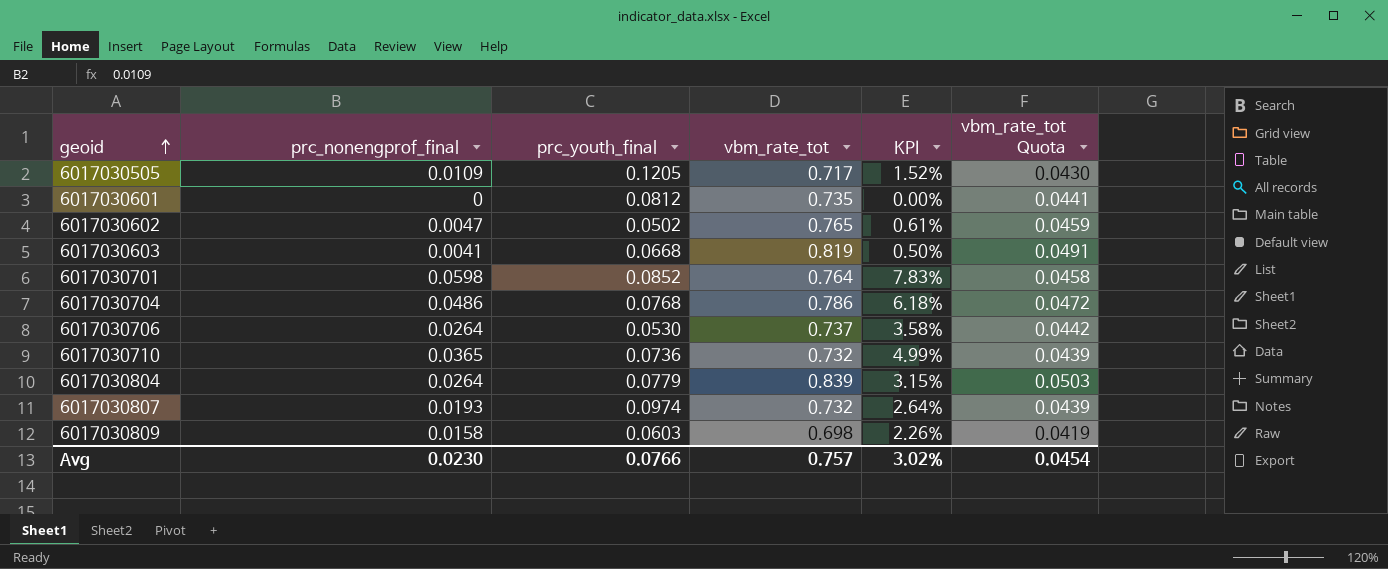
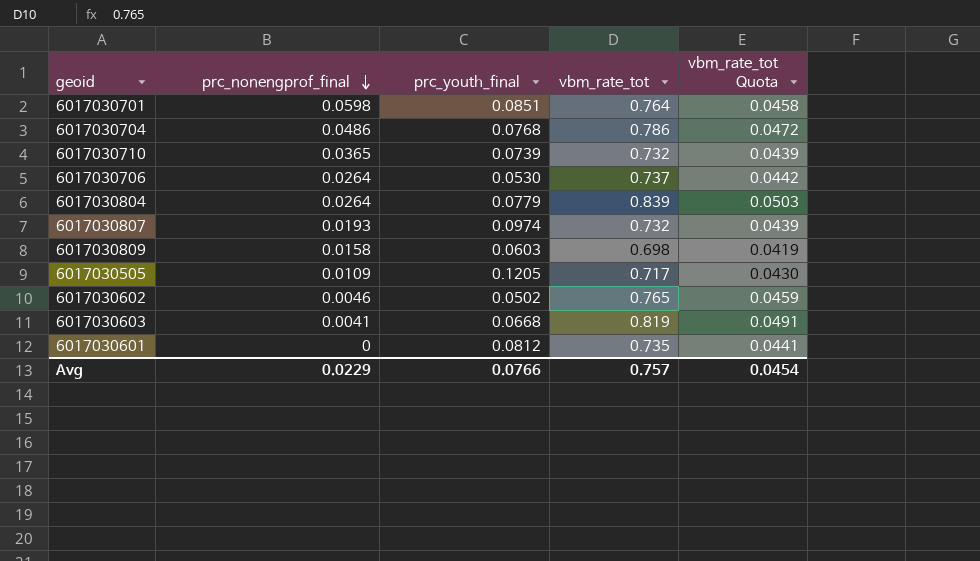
row order: geoid ascending -> prc_nonengprof_final descending
column KPI | formula: [prc_nonengprof_final] / [vbm_rate_tot] -> none
6017030701 | prc_youth_final: 0.0852 -> 0.0851
6017030710 | prc_youth_final: 0.0736 -> 0.0739
6017030602 | prc_nonengprof_final: 0.0047 -> 0.0046
Avg | prc_nonengprof_final: 0.0230 -> 0.0229

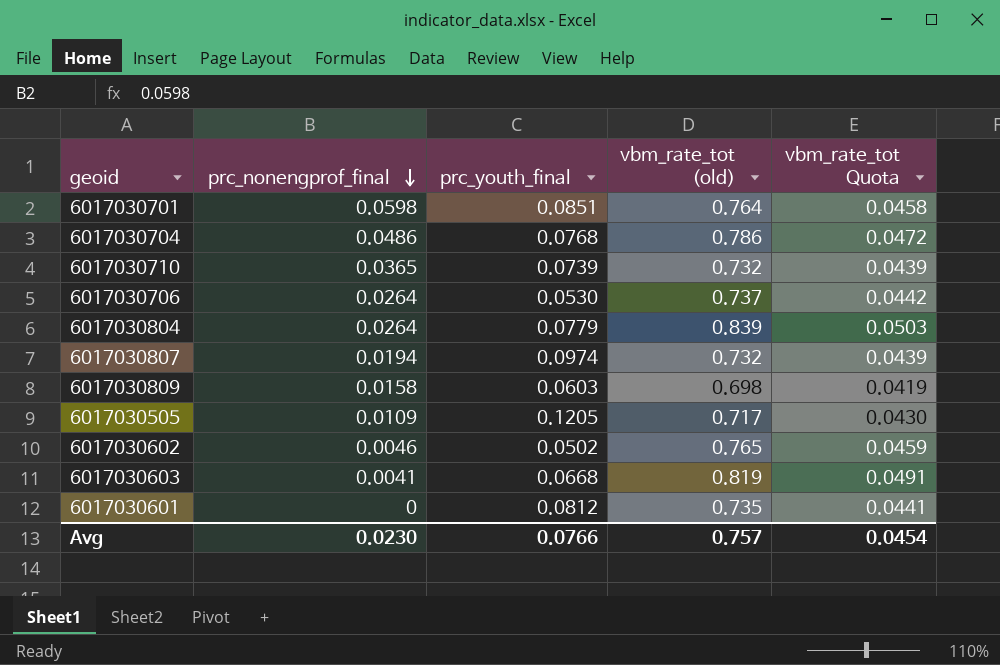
column name: vbm_rate_tot -> vbm_rate_tot (old)
6017030807 | prc_nonengprof_final: 0.0193 -> 0.0194
Avg | prc_nonengprof_final: 0.0229 -> 0.0230

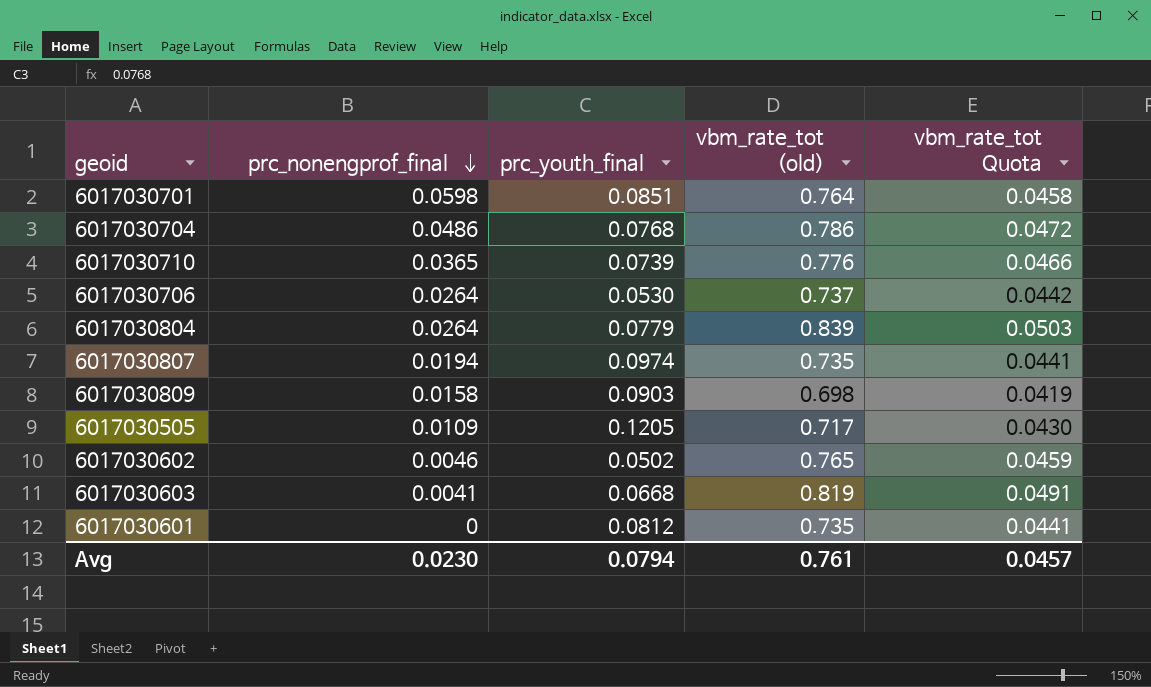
6017030710 | vbm_rate_tot (old): 0.732 -> 0.776
6017030710 | vbm_rate_tot Quota: 0.0439 -> 0.0466
6017030807 | vbm_rate_tot (old): 0.732 -> 0.735
6017030807 | vbm_rate_tot Quota: 0.0439 -> 0.0441
6017030809 | prc_youth_final: 0.0603 -> 0.0903
Avg | prc_youth_final: 0.0766 -> 0.0794
Avg | vbm_rate_tot (old): 0.757 -> 0.761
Avg | vbm_rate_tot Quota: 0.0454 -> 0.0457

